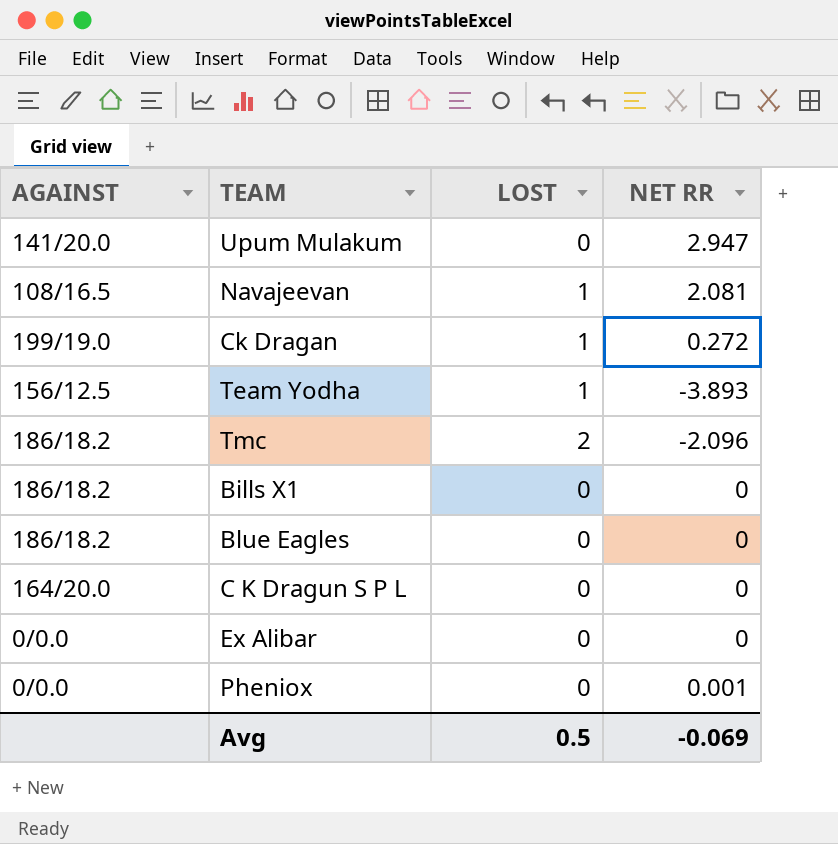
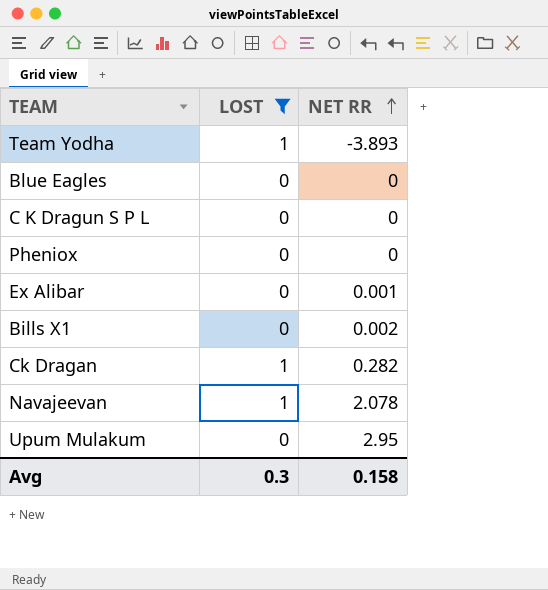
filter: none -> LOST != 2
row order: none -> NET RR ascending
column AGAINST | position: 1 -> none
Pheniox | NET RR: 0.001 -> 0
Ex Alibar | NET RR: 0 -> 0.001
Bills X1 | NET RR: 0 -> 0.002
Ck Dragan | NET RR: 0.272 -> 0.282
Navajeevan | NET RR: 2.081 -> 2.078
Upum Mulakum | NET RR: 2.947 -> 2.95
Avg | LOST: 0.5 -> 0.3
Avg | NET RR: -0.069 -> 0.158

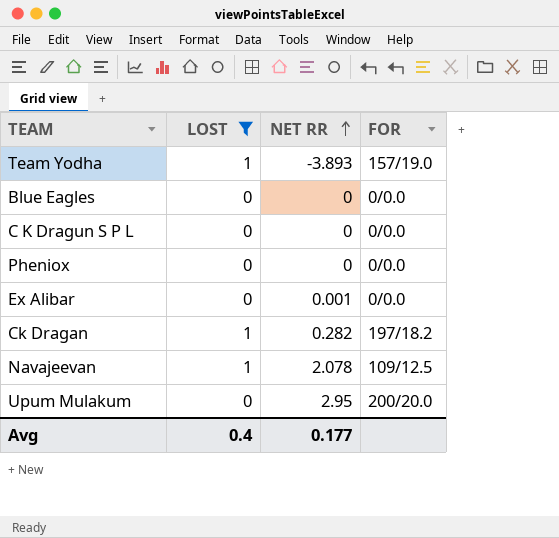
column FOR | position: none -> 4
row Bills X1: 0 | 0.002 -> none
Avg | LOST: 0.3 -> 0.4
Avg | NET RR: 0.158 -> 0.177

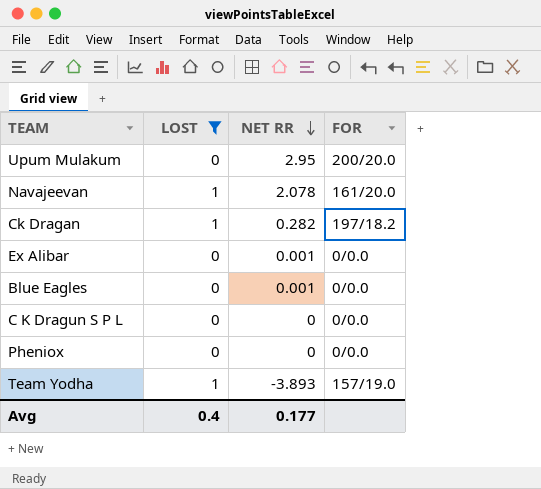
row order: NET RR ascending -> NET RR descending
Navajeevan | FOR: 109/12.5 -> 161/20.0
Blue Eagles | NET RR: 0 -> 0.001

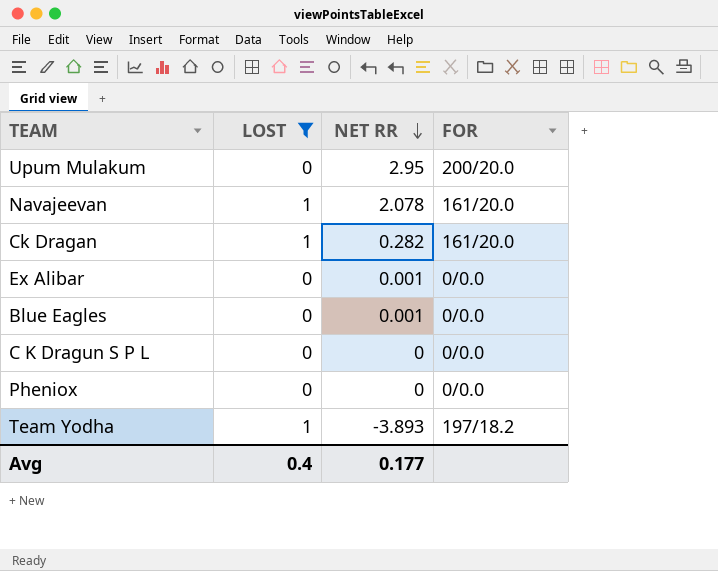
Ck Dragan | FOR: 197/18.2 -> 161/20.0
Team Yodha | FOR: 157/19.0 -> 197/18.2

